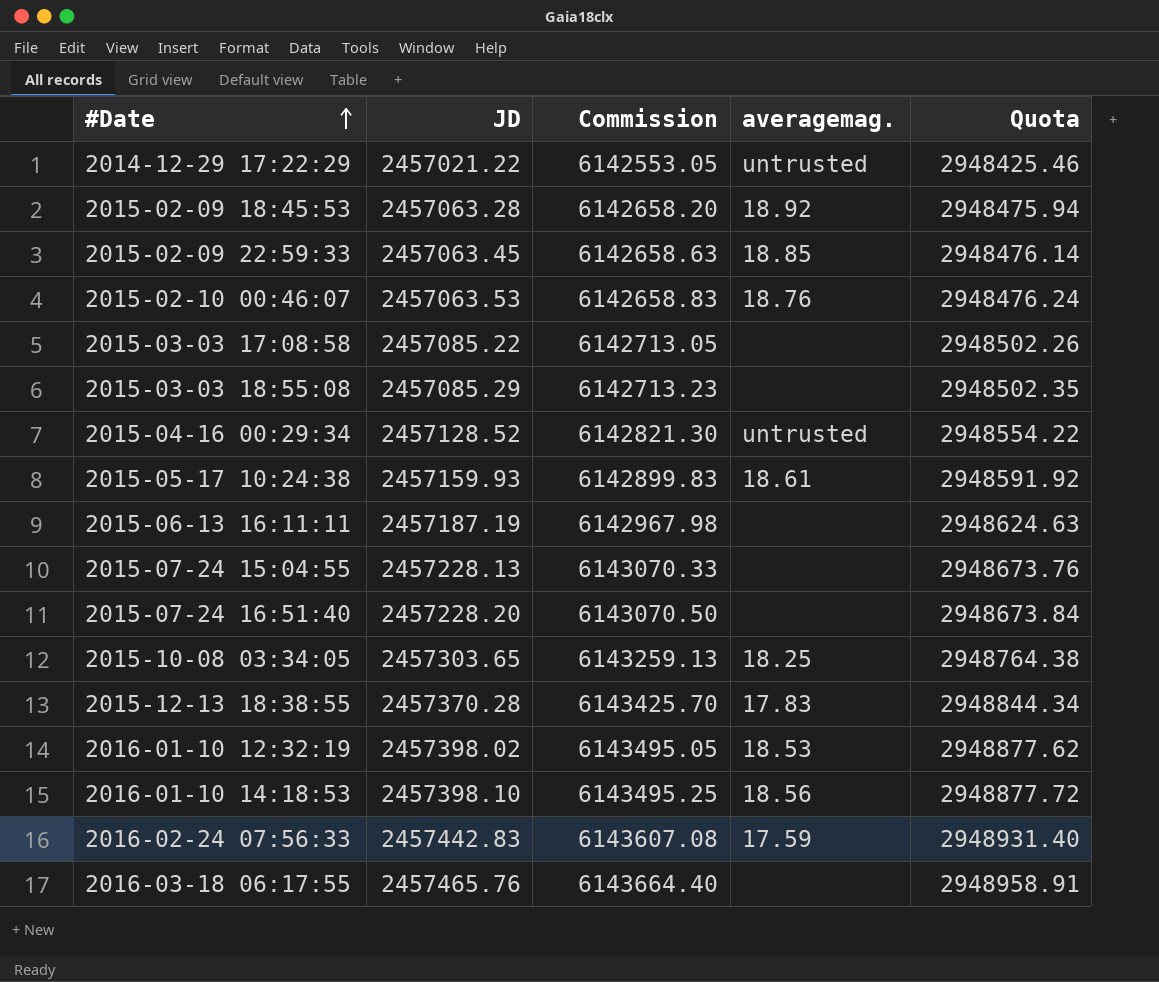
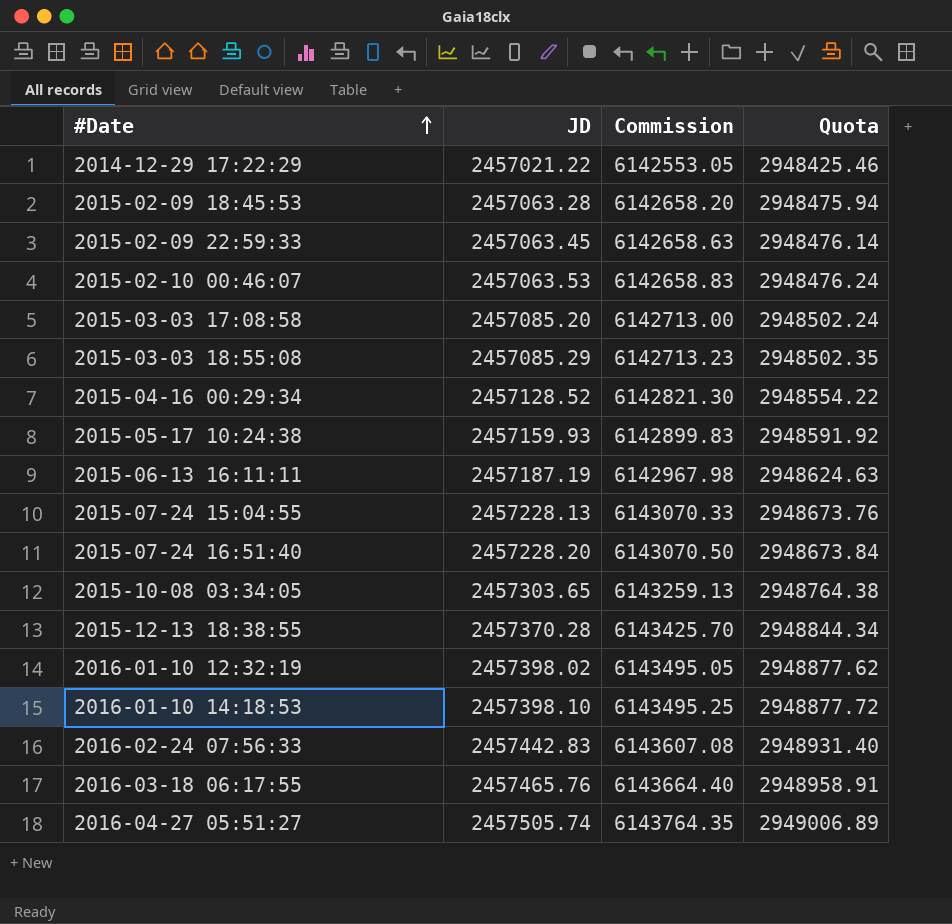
column averagemag. | position: 4 -> none
2015-03-03 17:08:58 | JD: 2457085.22 -> 2457085.20
2015-03-03 17:08:58 | Commission: 6142713.05 -> 6142713.00
2015-03-03 17:08:58 | Quota: 2948502.26 -> 2948502.24
row 2016-04-27 05:51:27: none -> 2457505.74 | 6143764.35 | 2949006.89

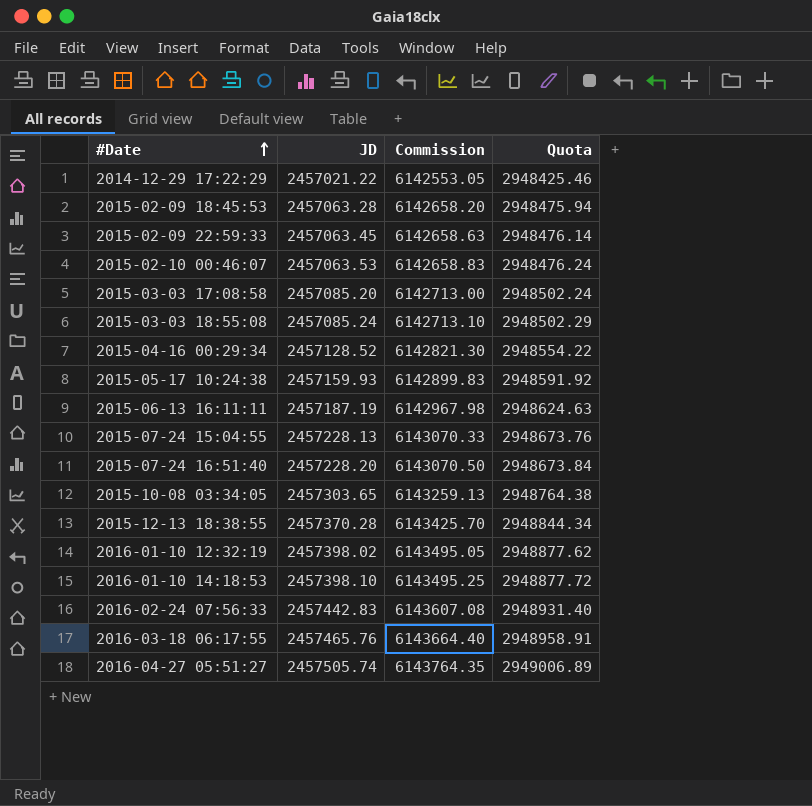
2015-03-03 18:55:08 | JD: 2457085.29 -> 2457085.24
2015-03-03 18:55:08 | Commission: 6142713.23 -> 6142713.10
2015-03-03 18:55:08 | Quota: 2948502.35 -> 2948502.29

